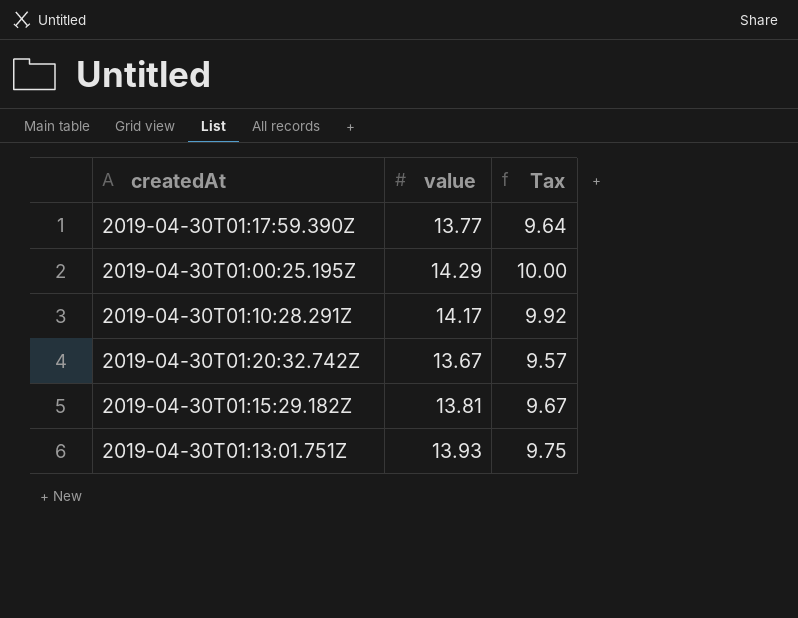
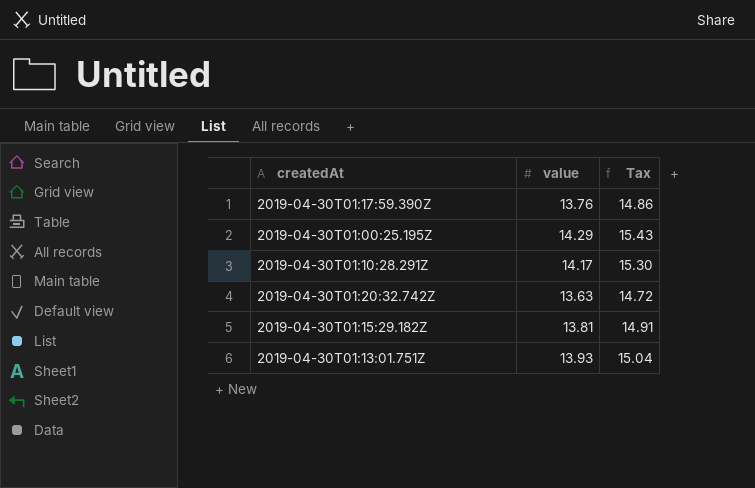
column Tax | formula: [value] * 0.7 -> [value] * 1.08
2019-04-30T01:17:59.390Z | value: 13.77 -> 13.76
2019-04-30T01:20:32.742Z | value: 13.67 -> 13.63

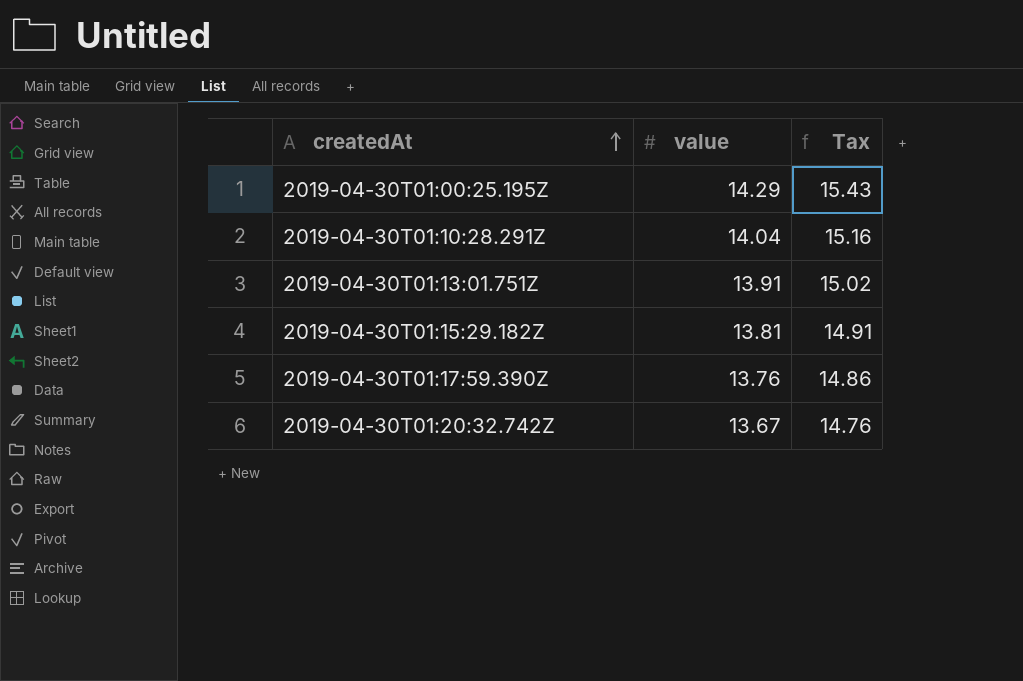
row order: none -> createdAt ascending
2019-04-30T01:10:28.291Z | value: 14.17 -> 14.04
2019-04-30T01:10:28.291Z | Tax: 15.30 -> 15.16
2019-04-30T01:13:01.751Z | value: 13.93 -> 13.91
2019-04-30T01:13:01.751Z | Tax: 15.04 -> 15.02
2019-04-30T01:20:32.742Z | value: 13.63 -> 13.67
2019-04-30T01:20:32.742Z | Tax: 14.72 -> 14.76

